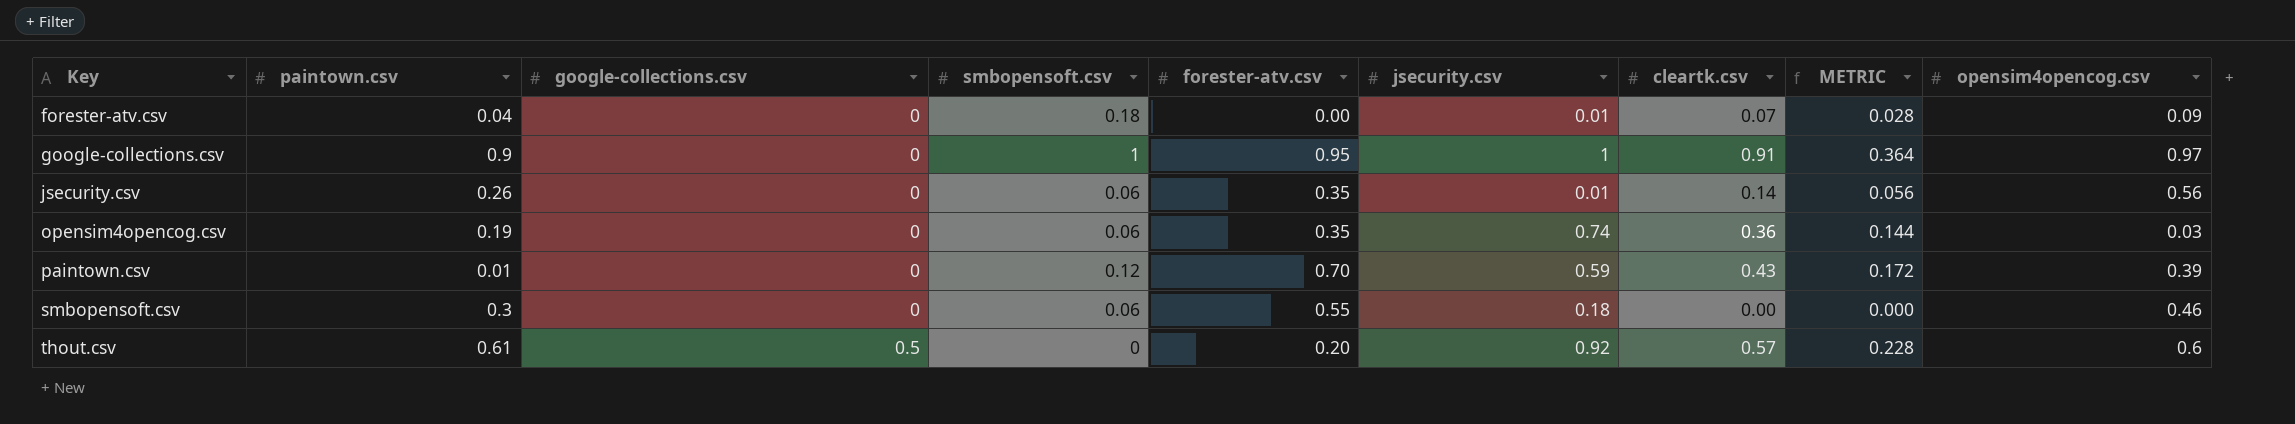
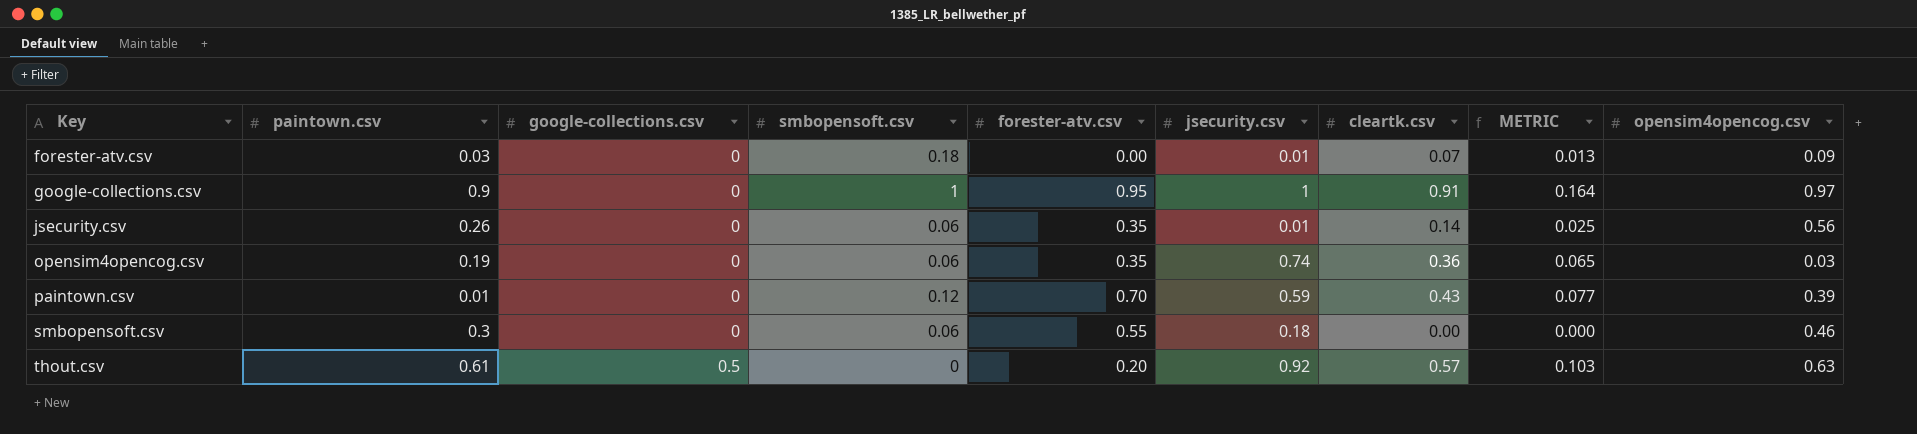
column METRIC | formula: [cleartk.csv] * 0.4 -> [cleartk.csv] * 0.18
forester-atv.csv | paintown.csv: 0.04 -> 0.03
thout.csv | opensim4opencog.csv: 0.6 -> 0.63

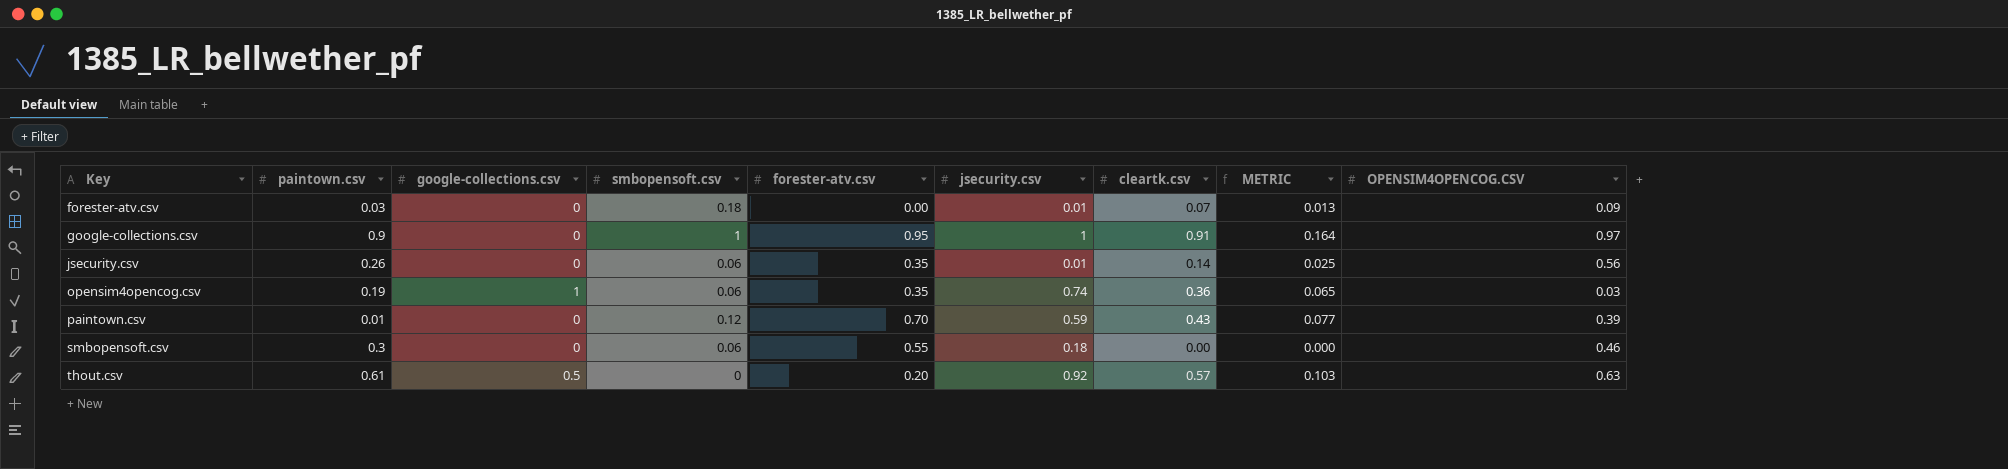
column name: opensim4opencog.csv -> OPENSIM4OPENCOG.CSV
opensim4opencog.csv | google-collections.csv: 0 -> 1

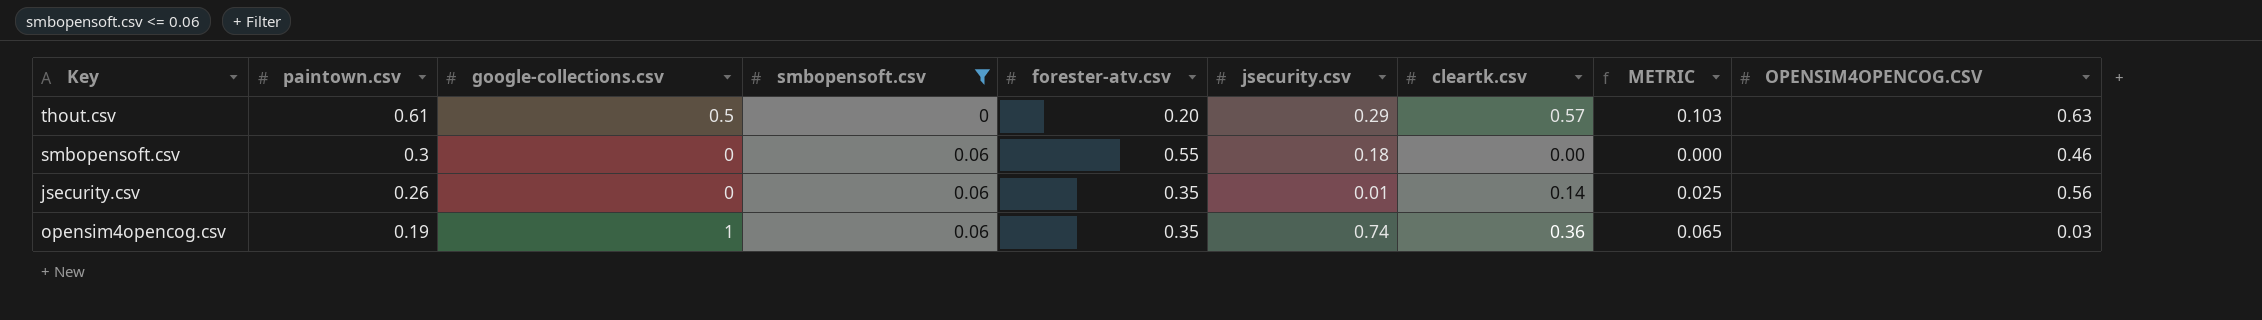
filter: none -> smbopensoft.csv <= 0.06
row order: Key ascending -> paintown.csv descending
thout.csv | jsecurity.csv: 0.92 -> 0.29

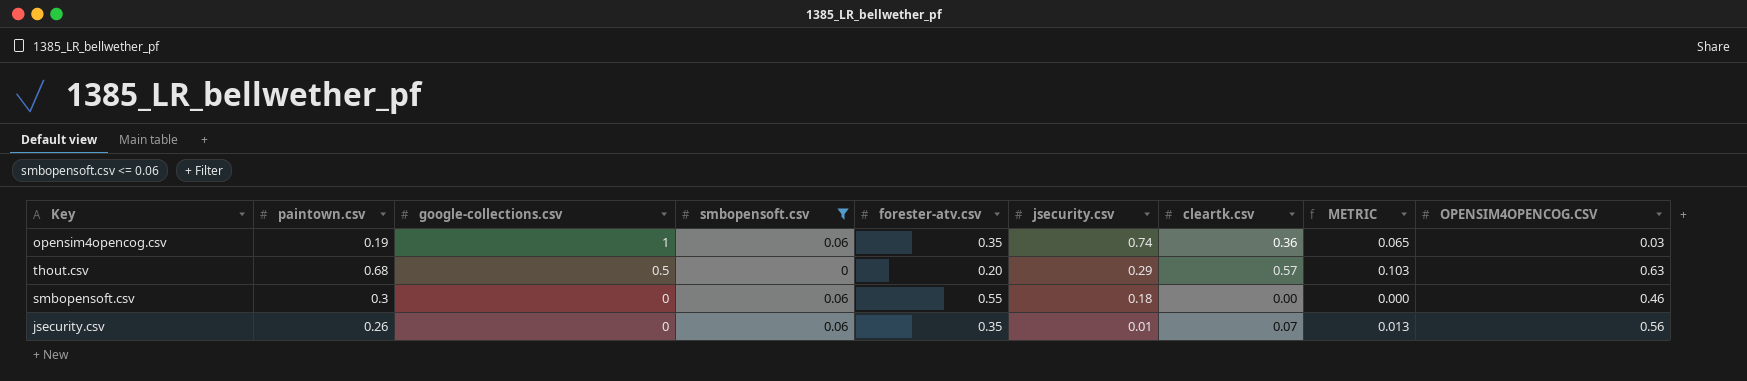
row order: paintown.csv descending -> google-collections.csv descending
thout.csv | paintown.csv: 0.61 -> 0.68
jsecurity.csv | cleartk.csv: 0.14 -> 0.07
jsecurity.csv | METRIC: 0.025 -> 0.013

